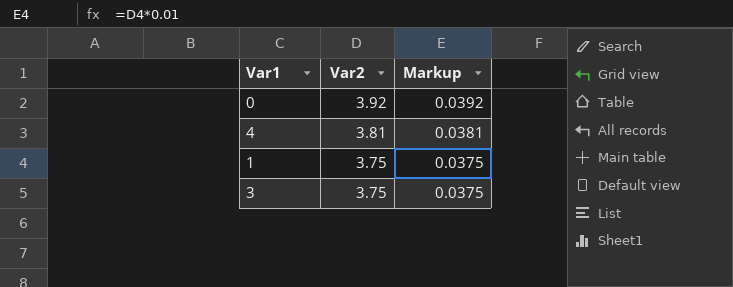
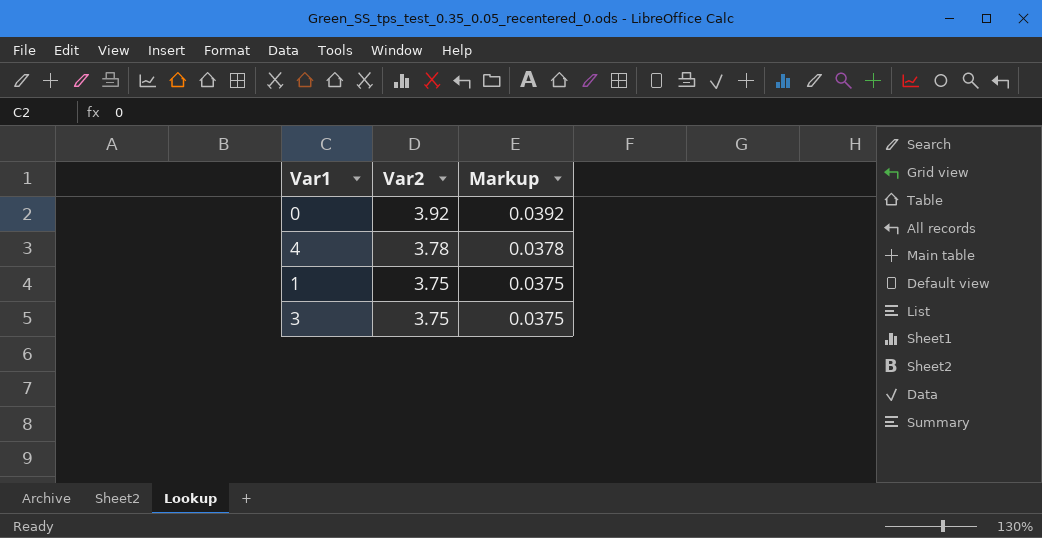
4 | Var2: 3.81 -> 3.78
4 | Markup: 0.0381 -> 0.0378

